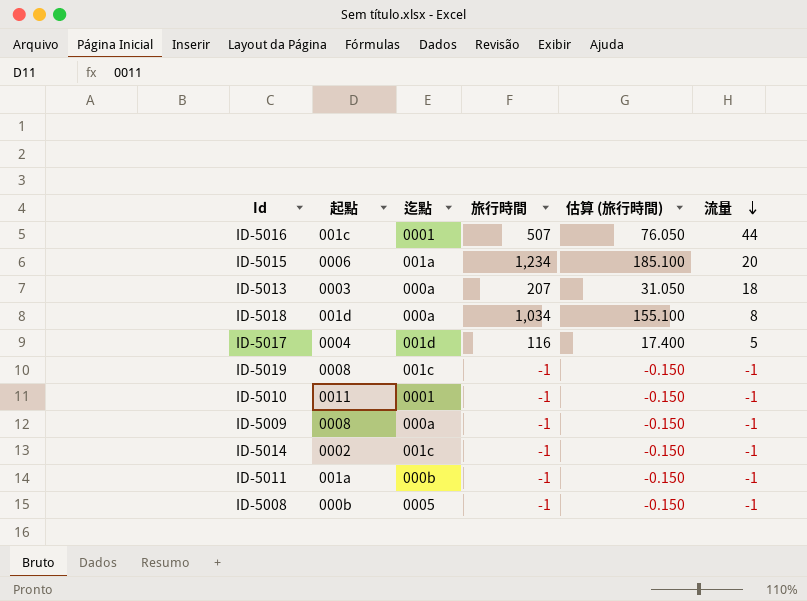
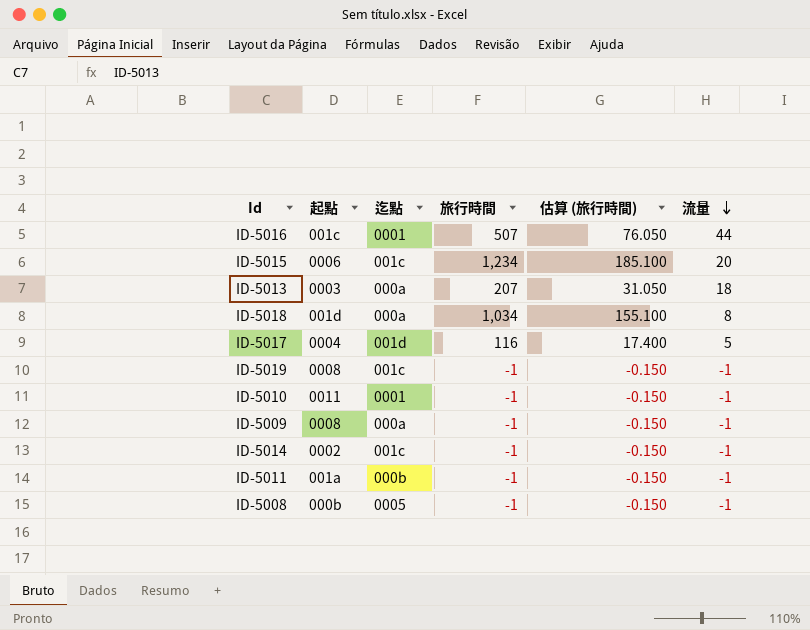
ID-5015 | 迄點: 001a -> 001c

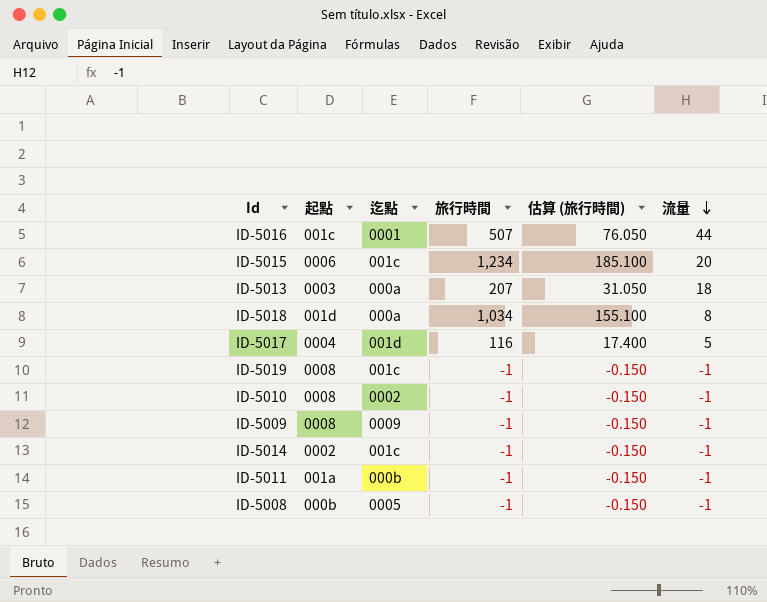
ID-5010 | 起點: 0011 -> 0008
ID-5010 | 迄點: 0001 -> 0002
ID-5009 | 迄點: 000a -> 0009

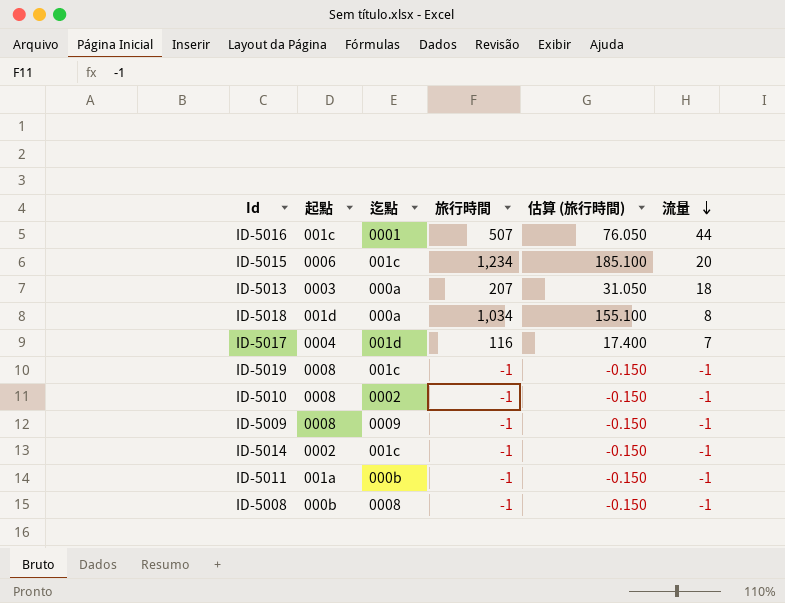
ID-5017 | 流量: 5 -> 7
ID-5008 | 迄點: 0005 -> 0008

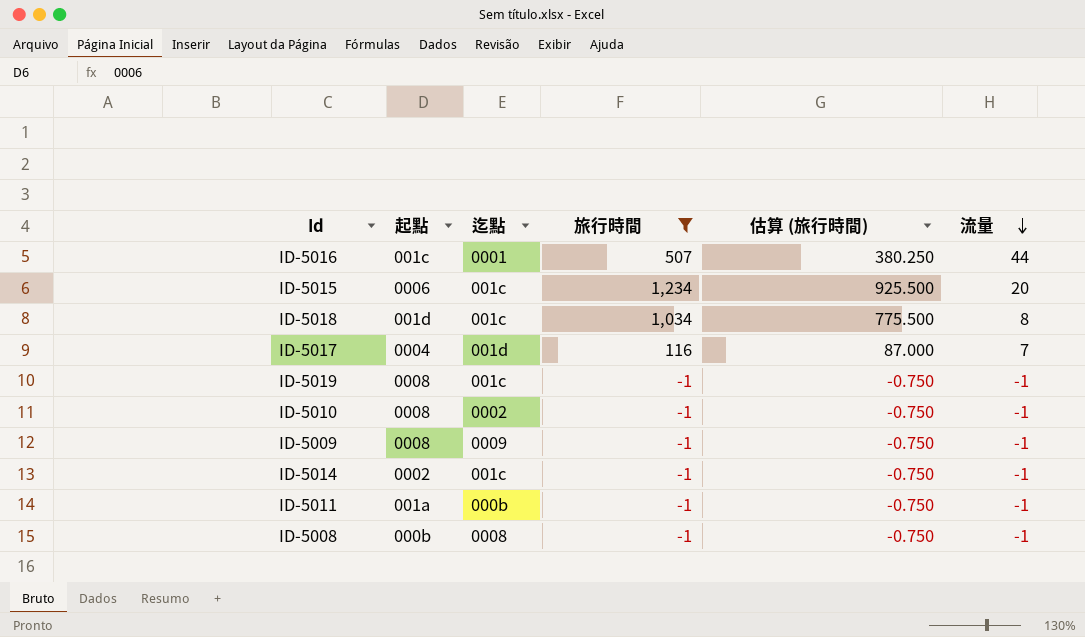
filter: none -> 旅行時間 != 207
column 估算 (旅行時間) | formula: [旅行時間] * 0.15 -> [旅行時間] * 0.75
ID-5018 | 迄點: 000a -> 001c

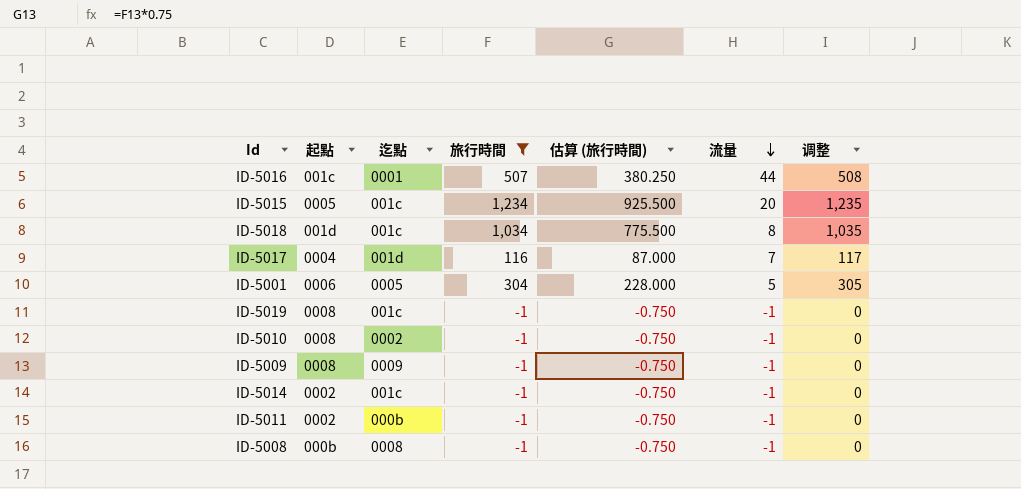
column 调整 | formula: none -> [旅行時間] + 1
ID-5015 | 起點: 0006 -> 0005
row ID-5001: none -> 0006 | 0005 | 304 | 228.000 | 5 | 305
ID-5011 | 起點: 001a -> 0002

